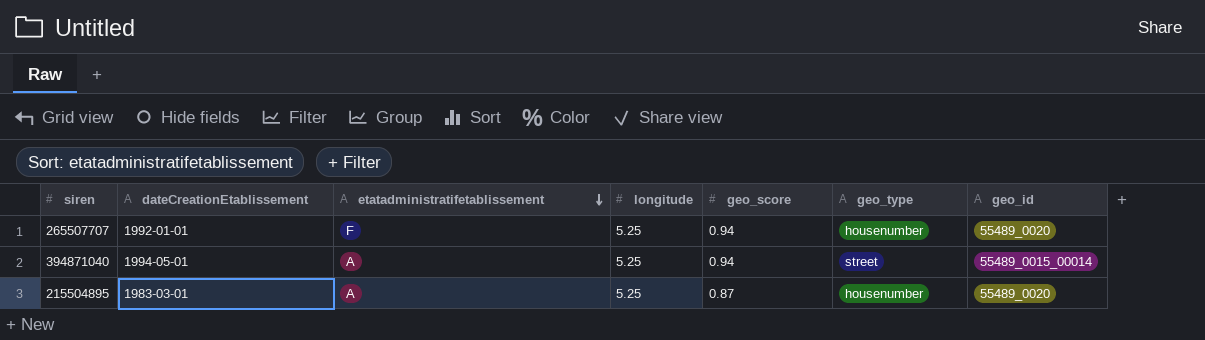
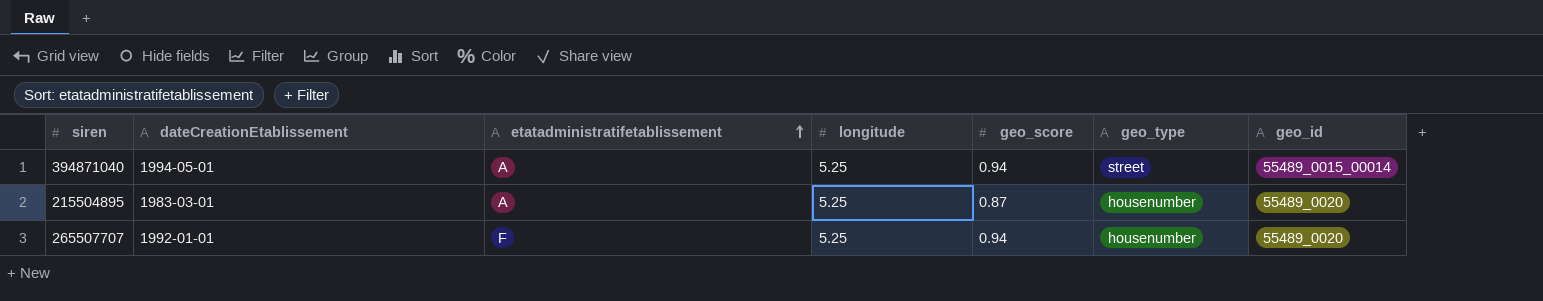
row order: etatadministratifetablissement descending -> etatadministratifetablissement ascending

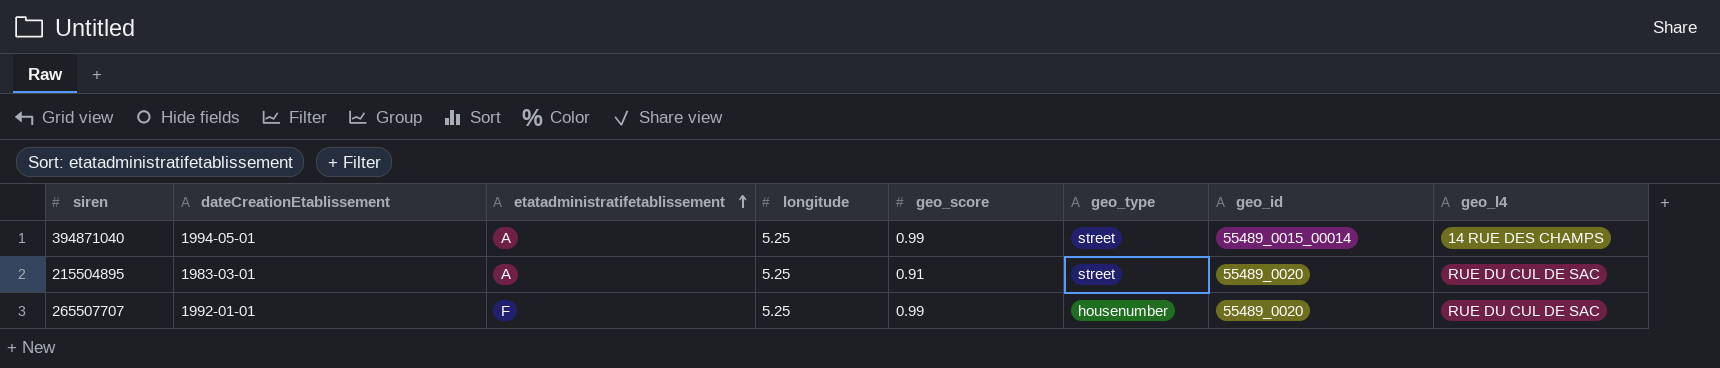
column geo_l4 | position: none -> 8
394871040 | geo_score: 0.94 -> 0.99
215504895 | geo_score: 0.87 -> 0.91
215504895 | geo_type: housenumber -> street
265507707 | geo_score: 0.94 -> 0.99

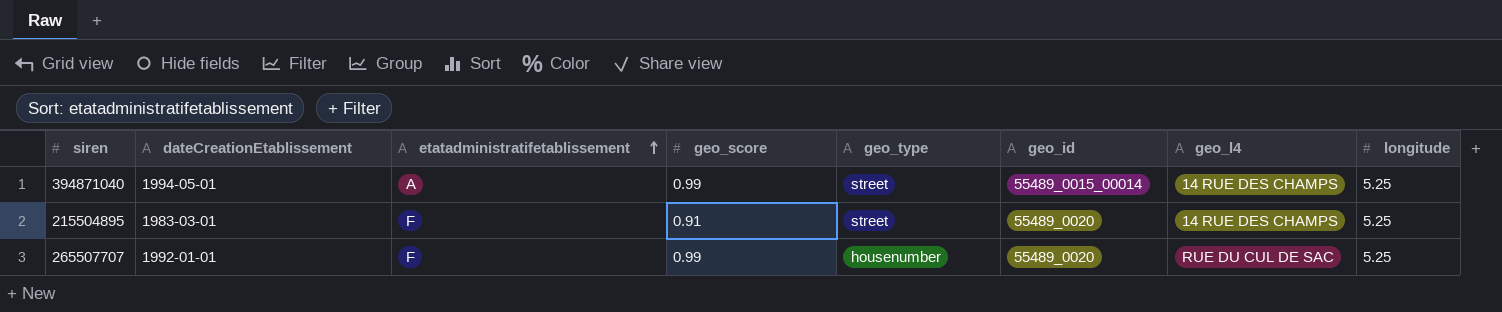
column longitude | position: 4 -> 8
215504895 | etatadministratifetablissement: A -> F
215504895 | geo_l4: RUE DU CUL DE SAC -> 14 RUE DES CHAMPS

